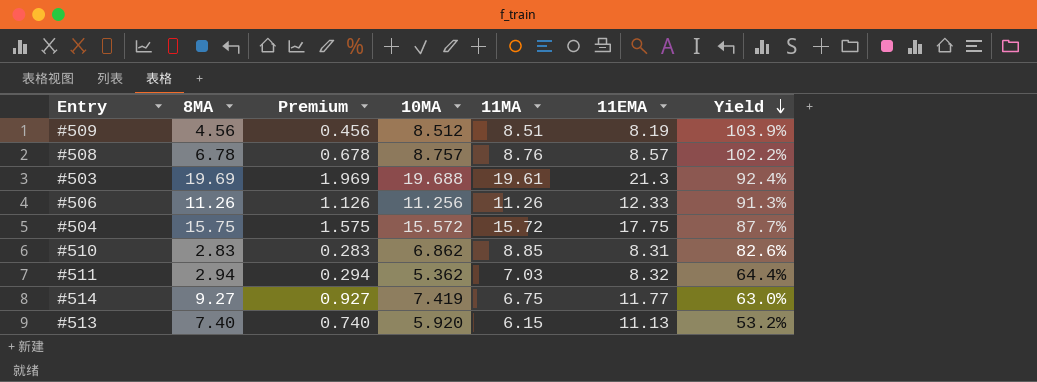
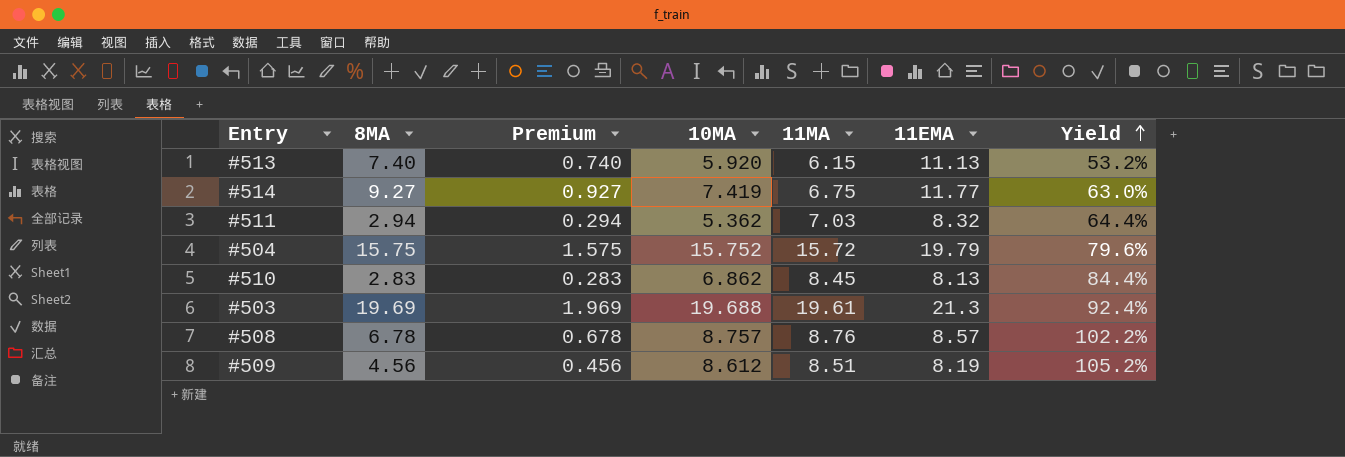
row order: Yield descending -> Yield ascending
row #506: 11.26 | 1.126 | 11.256 | 11.26 | 12.33 | 91.3% -> none
#504 | 10MA: 15.572 -> 15.752
#504 | 11EMA: 17.75 -> 19.79
#504 | Yield: 87.7% -> 79.6%
#510 | 11MA: 8.85 -> 8.45
#510 | 11EMA: 8.31 -> 8.13
#510 | Yield: 82.6% -> 84.4%
#509 | 10MA: 8.512 -> 8.612
#509 | Yield: 103.9% -> 105.2%

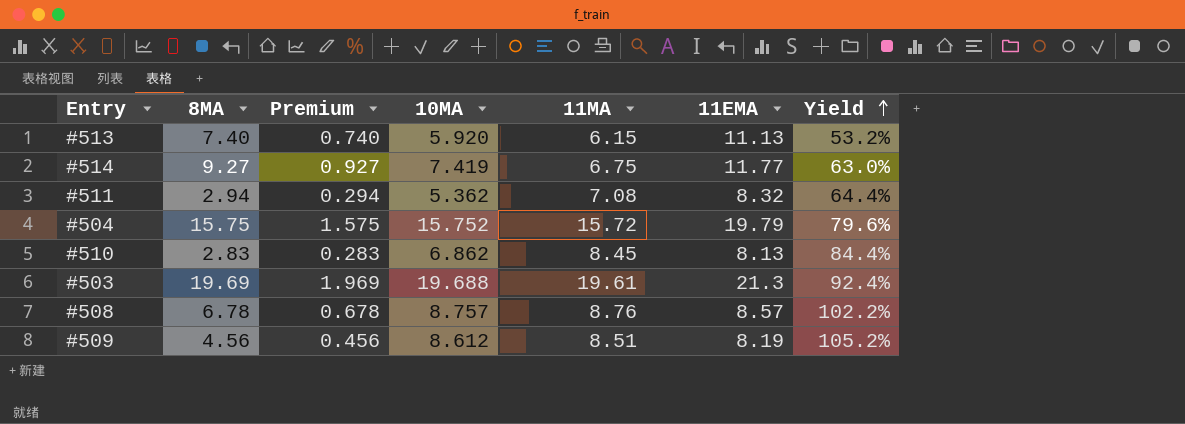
#511 | 11MA: 7.03 -> 7.08

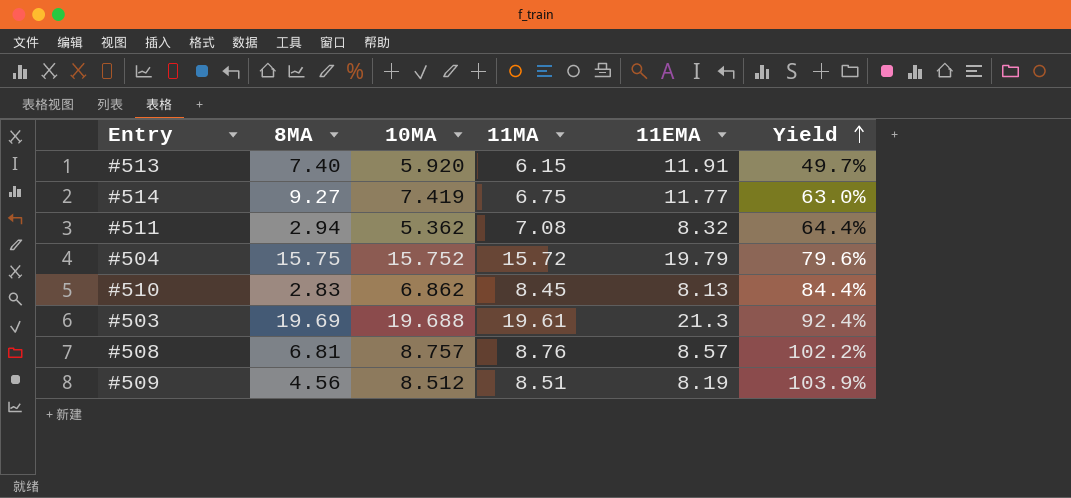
column Premium | formula: [8MA] * 0.1 -> none
#513 | 11EMA: 11.13 -> 11.91
#513 | Yield: 53.2% -> 49.7%
#508 | 8MA: 6.78 -> 6.81
#509 | 10MA: 8.612 -> 8.512
#509 | Yield: 105.2% -> 103.9%

